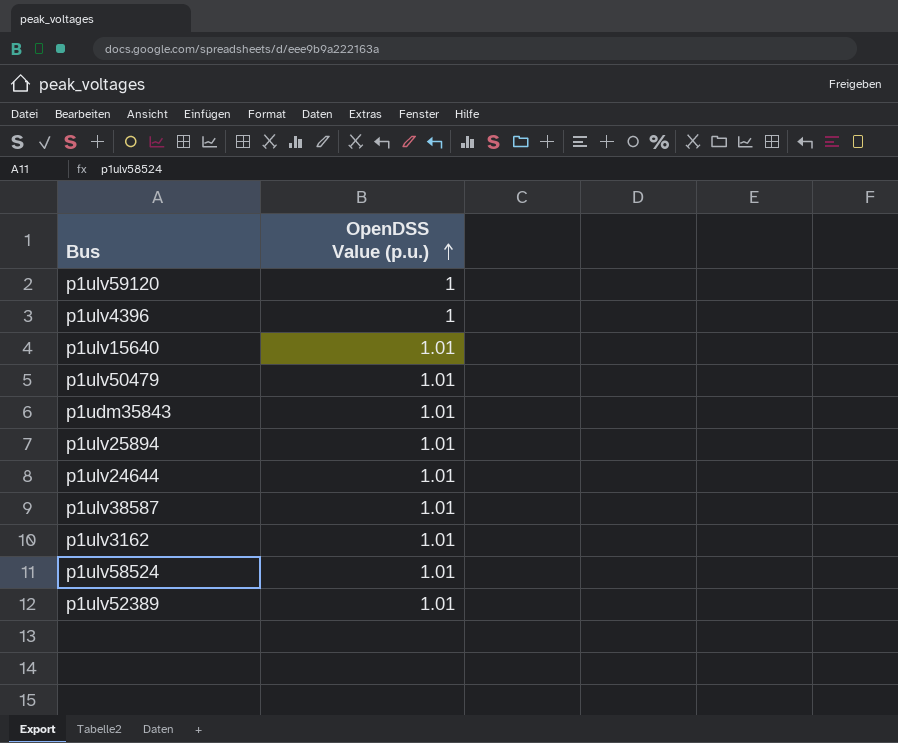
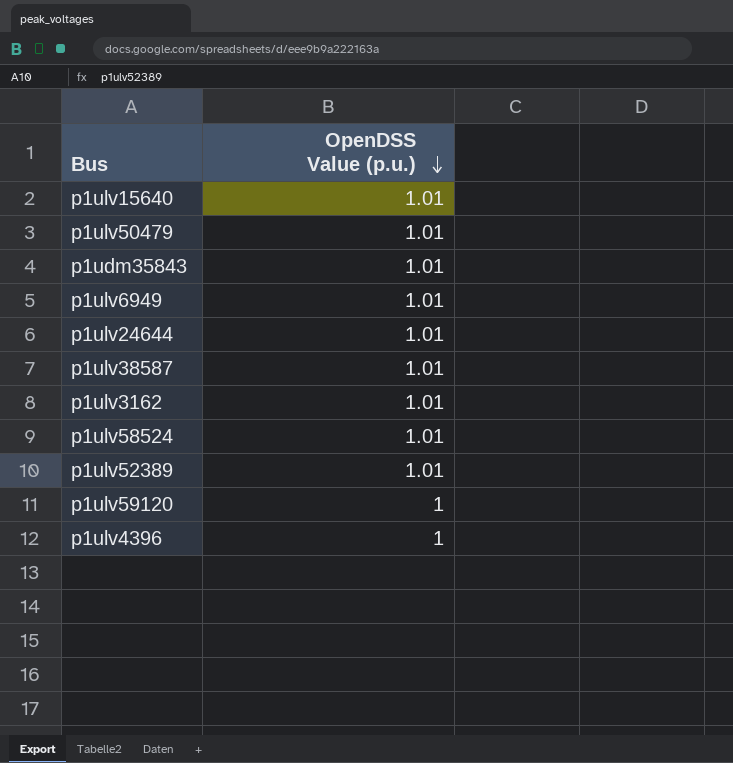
row order: OpenDSS Value (p.u.) ascending -> OpenDSS Value (p.u.) descending
row p1ulv25894: 1.01 -> none
row p1ulv6949: none -> 1.01

